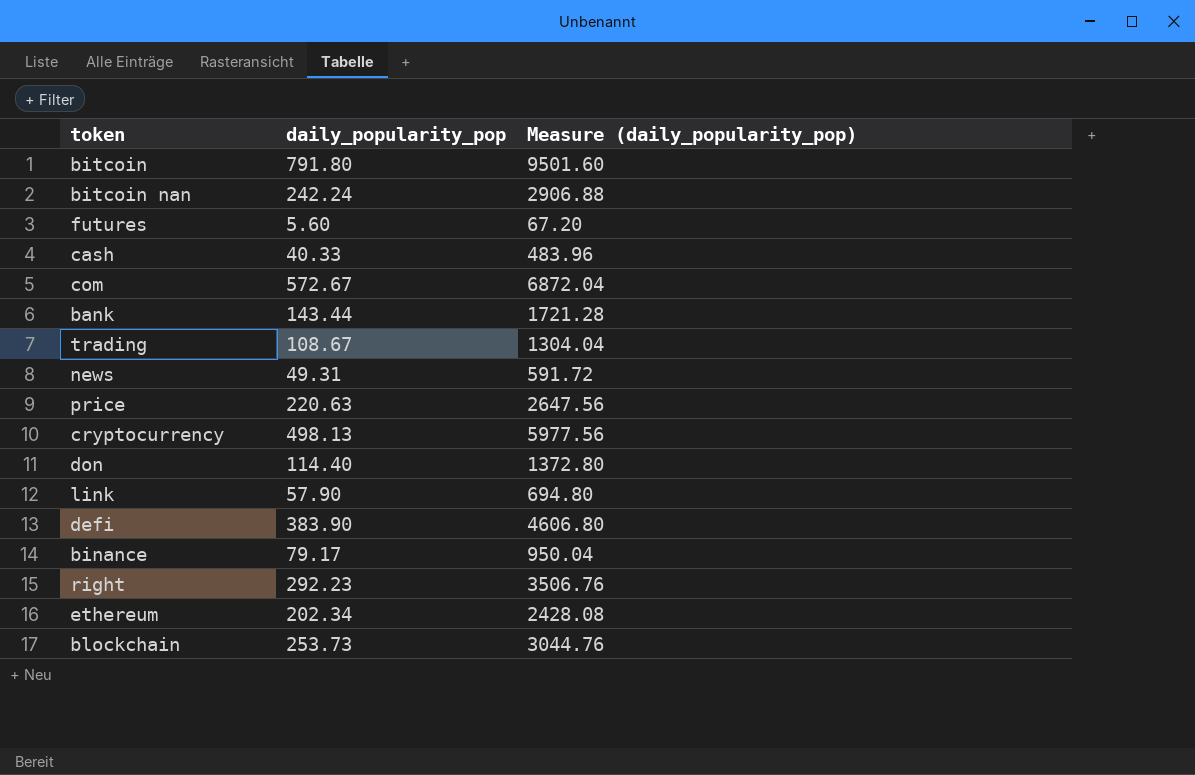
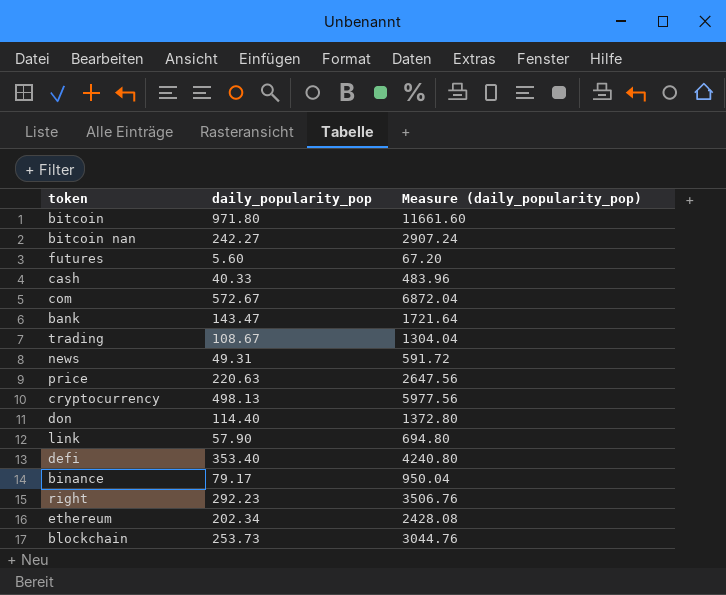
bitcoin | daily_popularity_pop: 791.80 -> 971.80
bitcoin | Measure (daily_popularity_pop): 9501.60 -> 11661.60
bitcoin nan | daily_popularity_pop: 242.24 -> 242.27
bitcoin nan | Measure (daily_popularity_pop): 2906.88 -> 2907.24
bank | daily_popularity_pop: 143.44 -> 143.47
bank | Measure (daily_popularity_pop): 1721.28 -> 1721.64
defi | daily_popularity_pop: 383.90 -> 353.40
defi | Measure (daily_popularity_pop): 4606.80 -> 4240.80

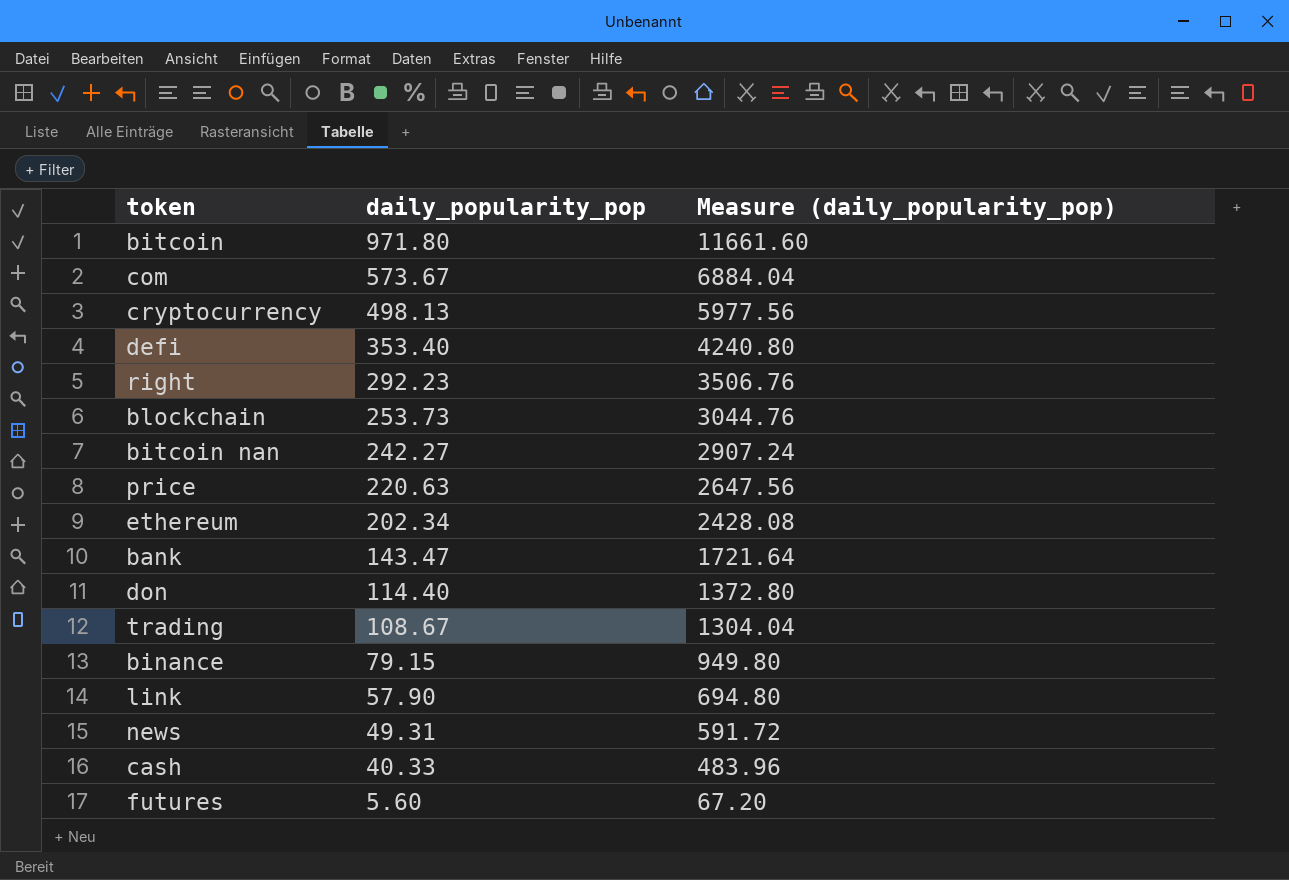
row order: none -> daily_popularity_pop descending
com | daily_popularity_pop: 572.67 -> 573.67
com | Measure (daily_popularity_pop): 6872.04 -> 6884.04
binance | daily_popularity_pop: 79.17 -> 79.15
binance | Measure (daily_popularity_pop): 950.04 -> 949.80

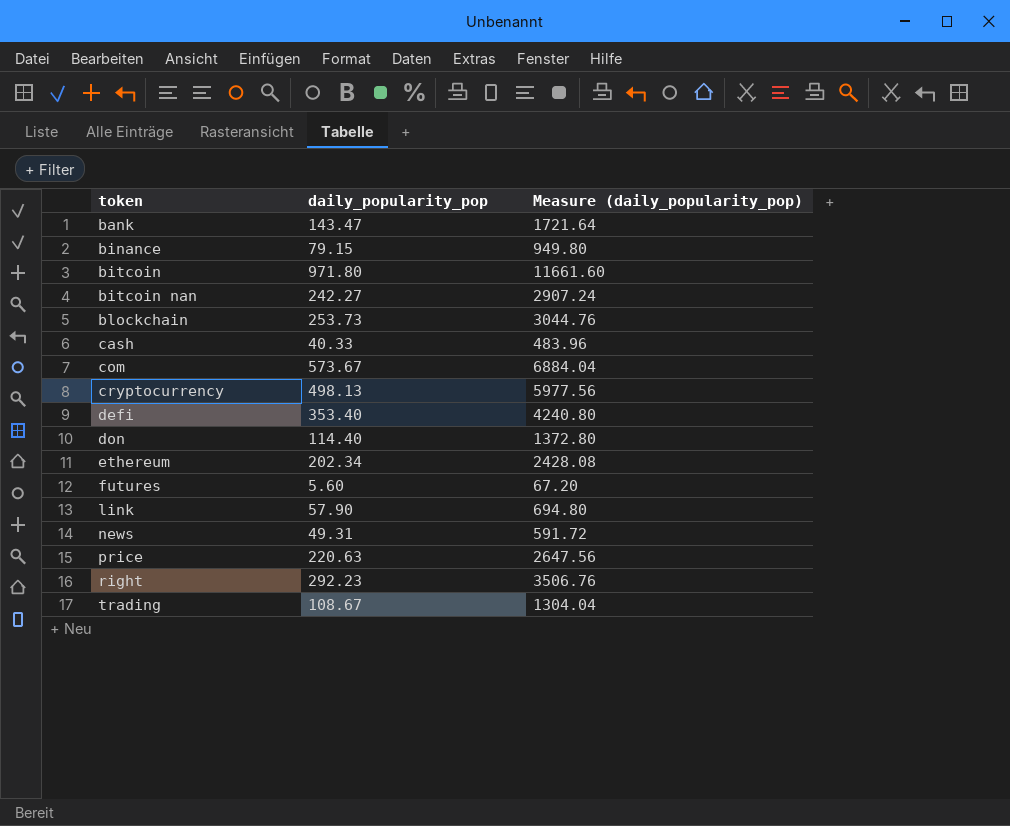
row order: daily_popularity_pop descending -> token ascending

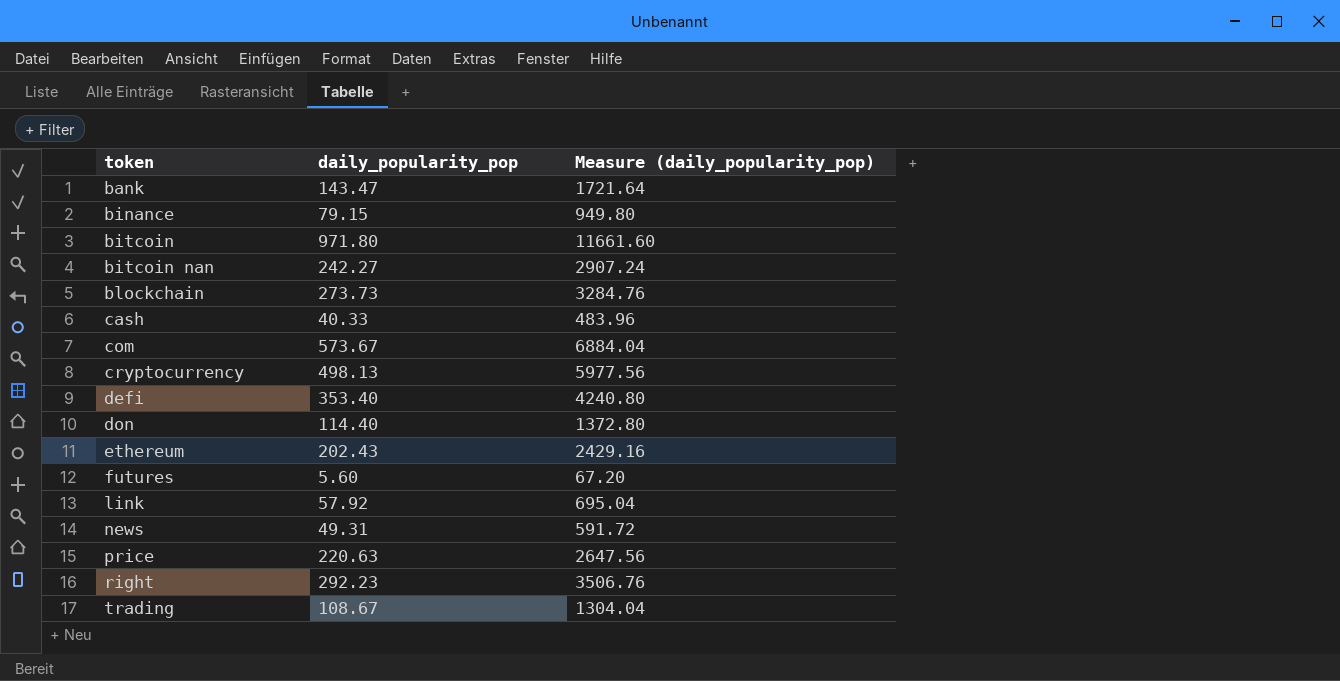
blockchain | daily_popularity_pop: 253.73 -> 273.73
blockchain | Measure (daily_popularity_pop): 3044.76 -> 3284.76
ethereum | daily_popularity_pop: 202.34 -> 202.43
ethereum | Measure (daily_popularity_pop): 2428.08 -> 2429.16
link | daily_popularity_pop: 57.90 -> 57.92
link | Measure (daily_popularity_pop): 694.80 -> 695.04

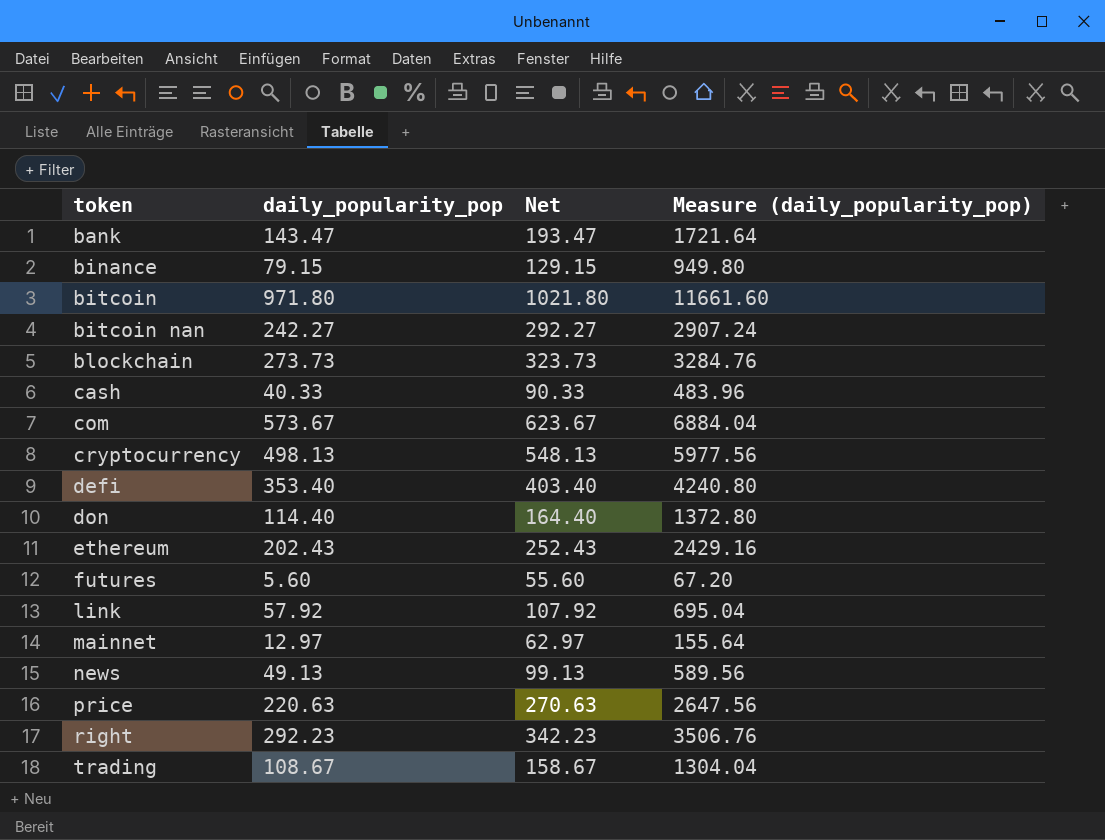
column Net | formula: none -> [daily_popularity_pop] + 50
row mainnet: none -> 12.97 | 62.97 | 155.64
news | daily_popularity_pop: 49.31 -> 49.13
news | Measure (daily_popularity_pop): 591.72 -> 589.56

